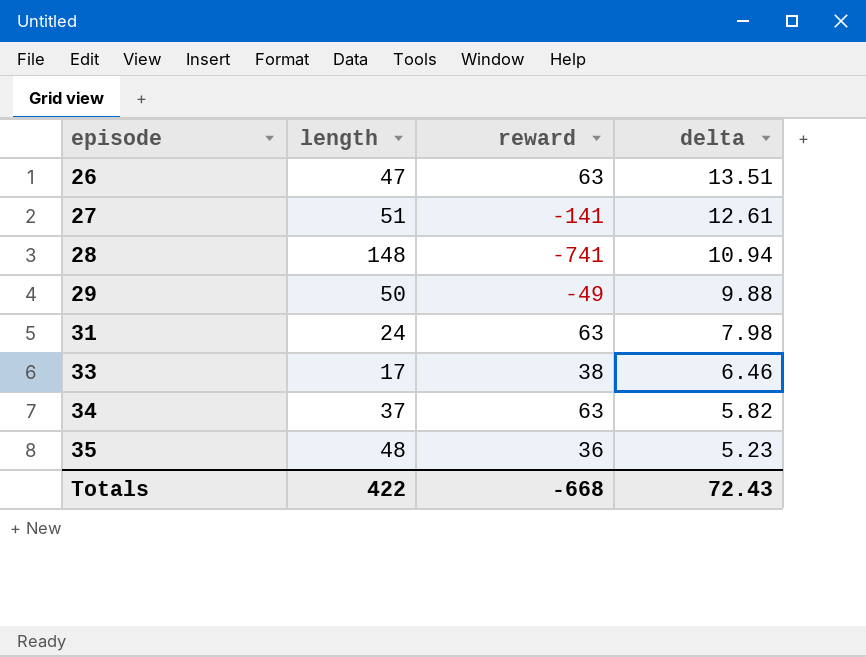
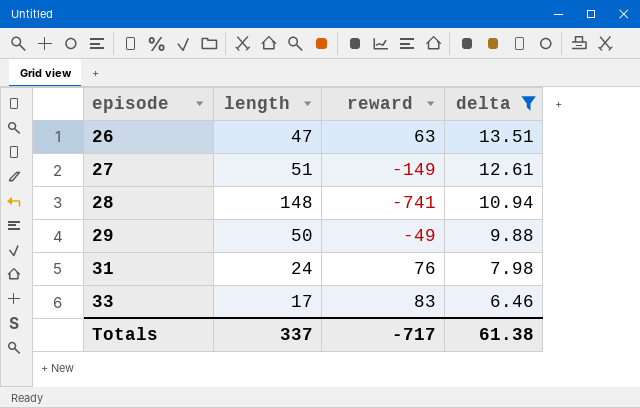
filter: none -> delta >= 6.46
27 | reward: -141 -> -149
31 | reward: 63 -> 76
33 | reward: 38 -> 83
Totals | length: 422 -> 337
Totals | reward: -668 -> -717
Totals | delta: 72.43 -> 61.38

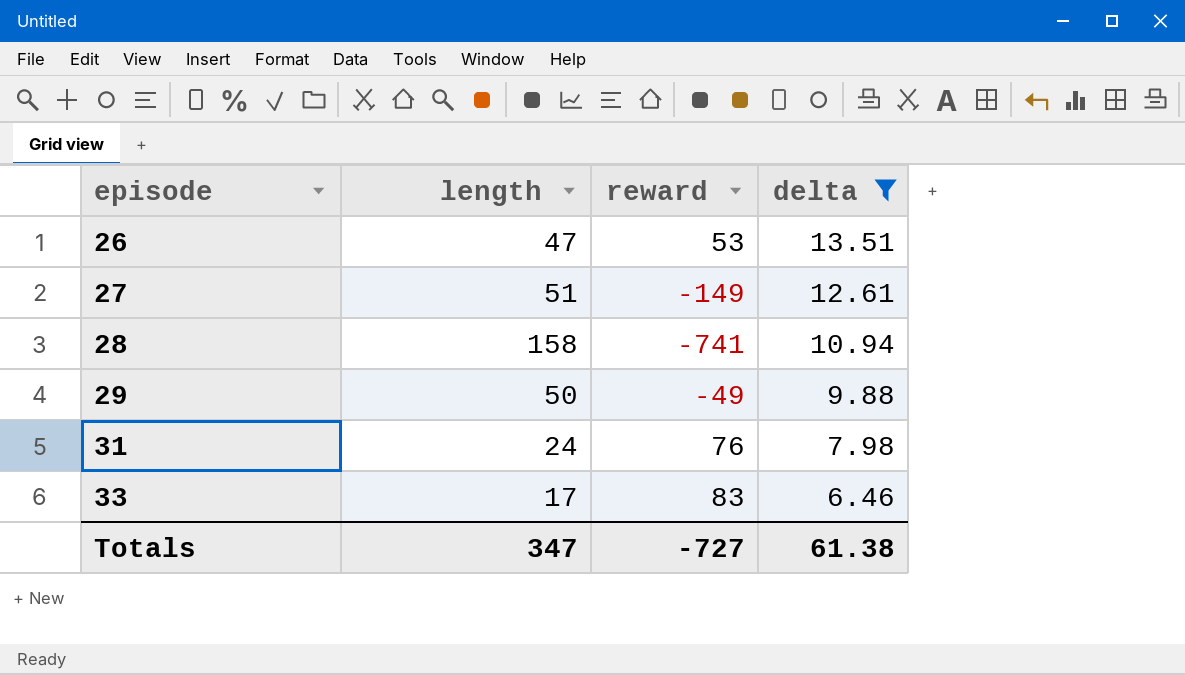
26 | reward: 63 -> 53
28 | length: 148 -> 158
Totals | length: 337 -> 347
Totals | reward: -717 -> -727

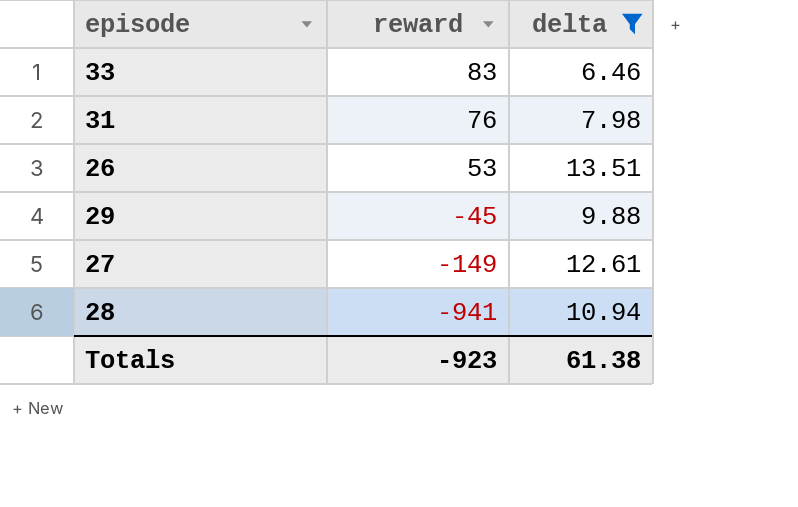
row order: episode ascending -> reward descending
column length | position: 2 -> none
29 | reward: -49 -> -45
28 | reward: -741 -> -941
Totals | reward: -727 -> -923

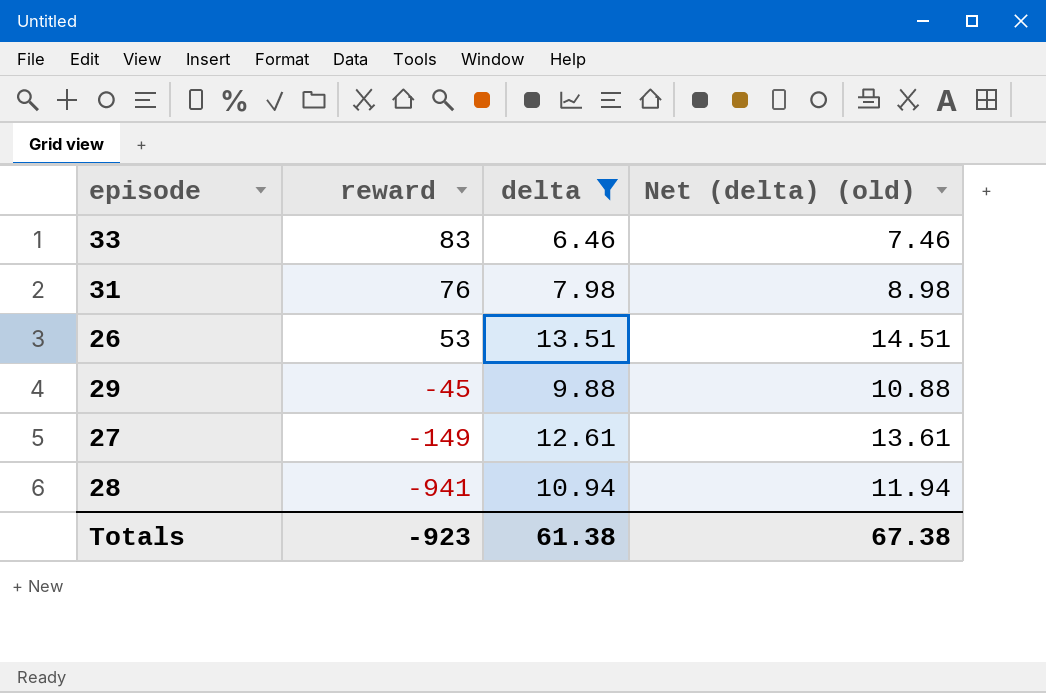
column Net (delta) (old) | formula: none -> [delta] + 1

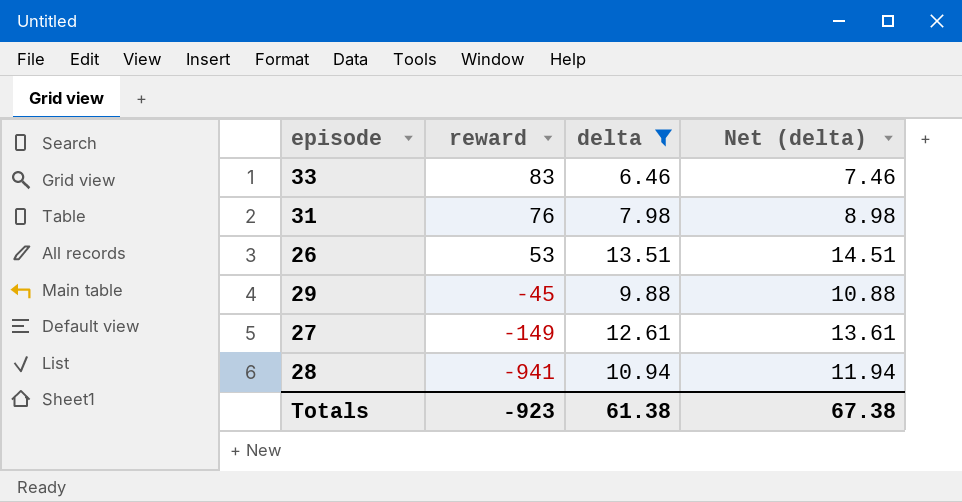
column name: Net (delta) (old) -> Net (delta)

